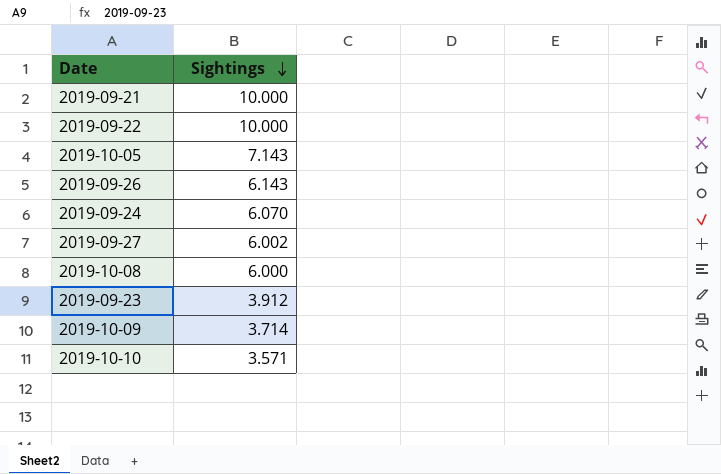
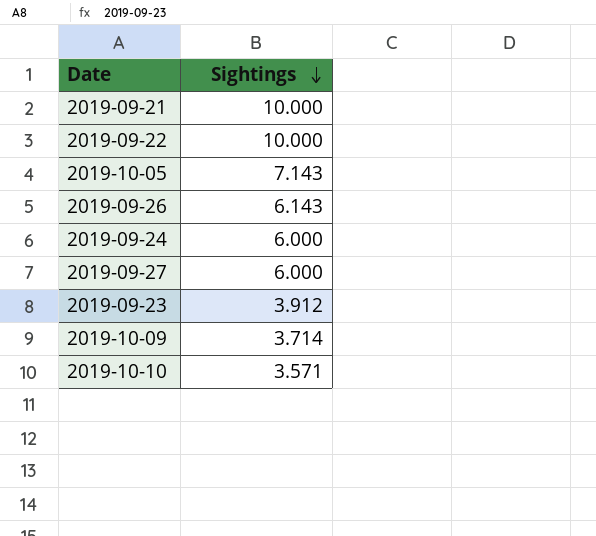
row 2019-10-08: 6.000 -> none
2019-09-24 | Sightings: 6.070 -> 6.000
2019-09-27 | Sightings: 6.002 -> 6.000

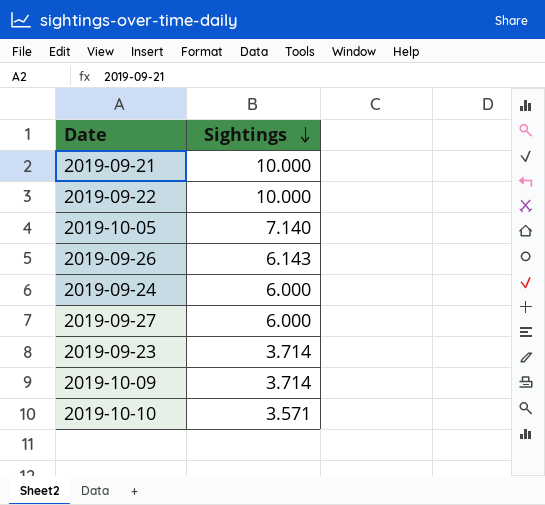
2019-10-05 | Sightings: 7.143 -> 7.140
2019-09-23 | Sightings: 3.912 -> 3.714

